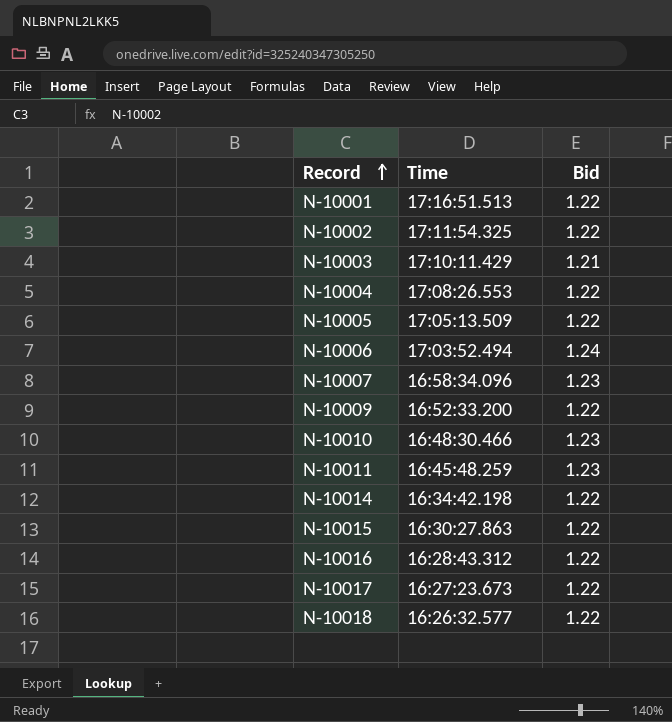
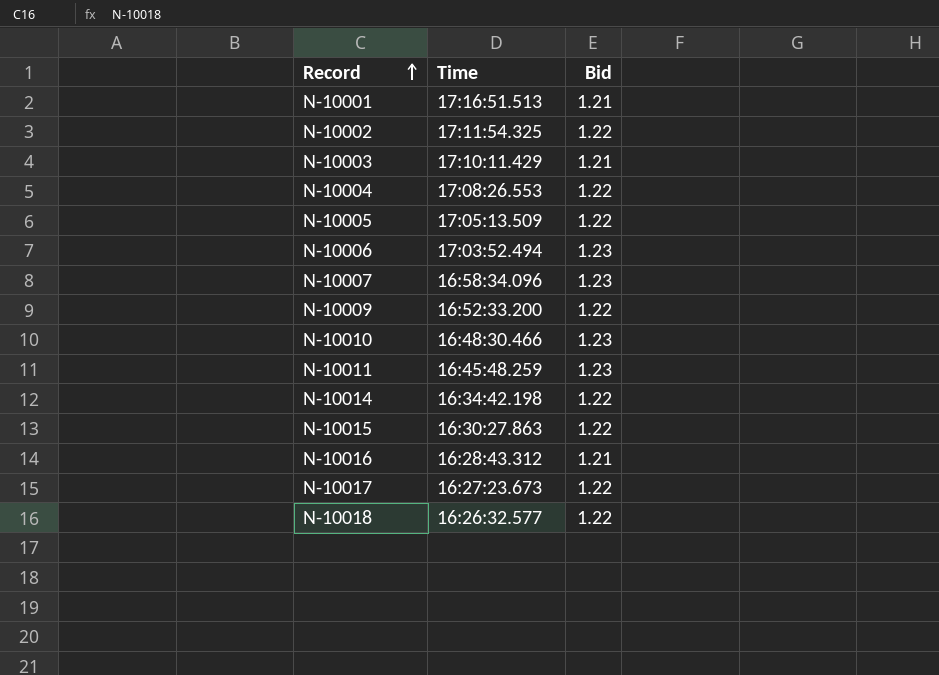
N-10001 | Bid: 1.22 -> 1.21
N-10006 | Bid: 1.24 -> 1.23
N-10016 | Bid: 1.22 -> 1.21

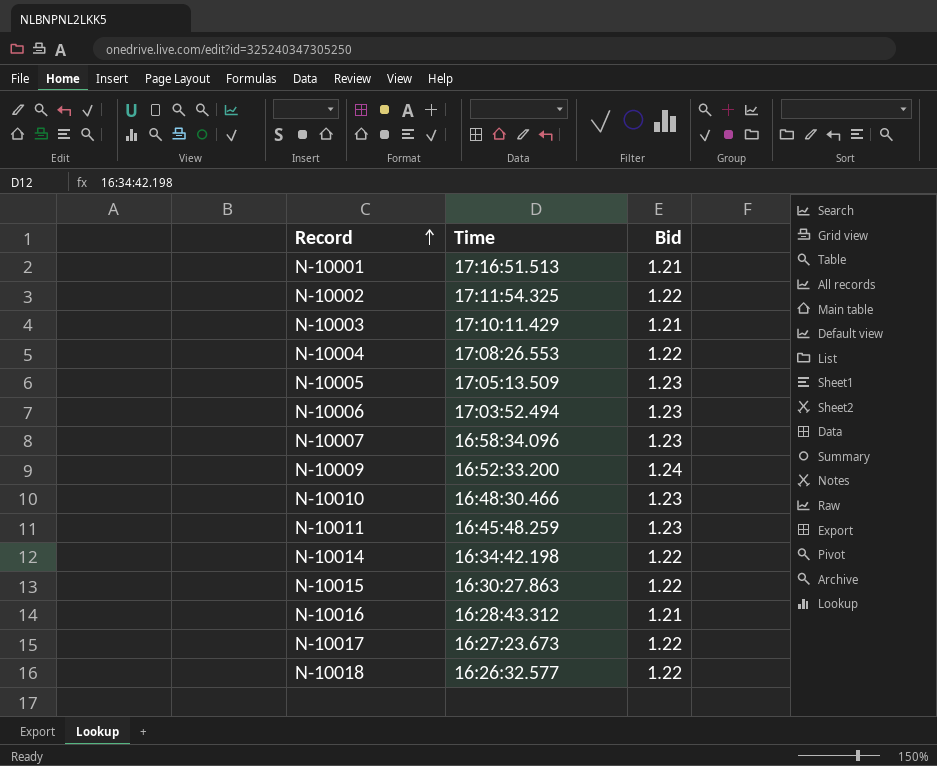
N-10005 | Bid: 1.22 -> 1.23
N-10009 | Bid: 1.22 -> 1.24

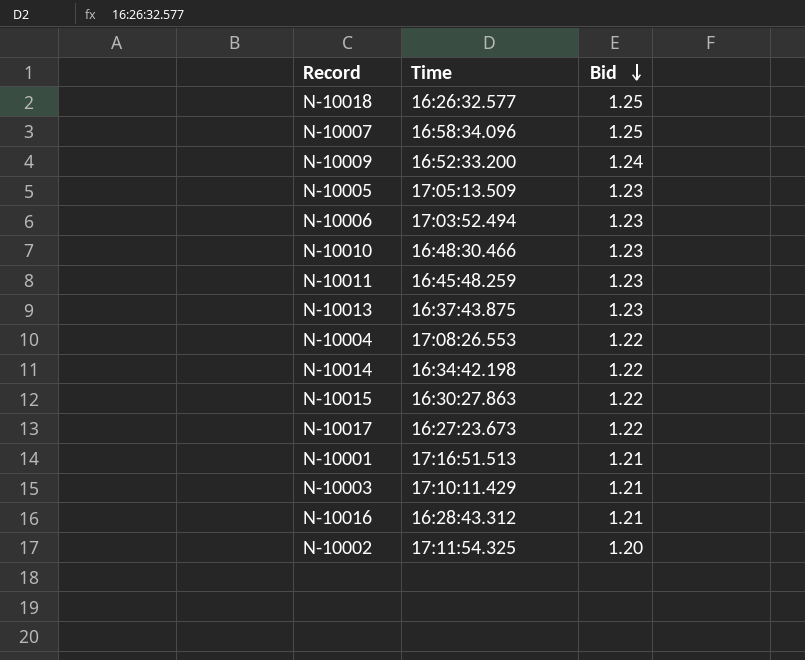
row order: Record ascending -> Bid descending
N-10018 | Bid: 1.22 -> 1.25
N-10007 | Bid: 1.23 -> 1.25
row N-10013: none -> 16:37:43.875 | 1.23
N-10002 | Bid: 1.22 -> 1.20

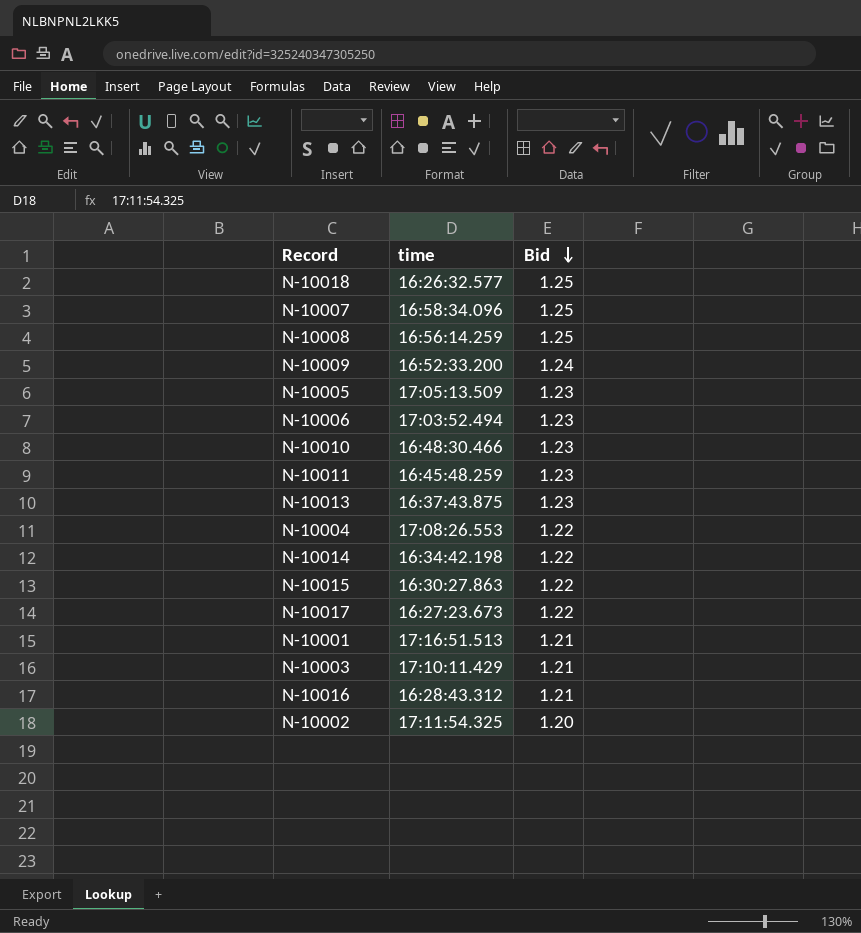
column name: Time -> time
row N-10008: none -> 16:56:14.259 | 1.25

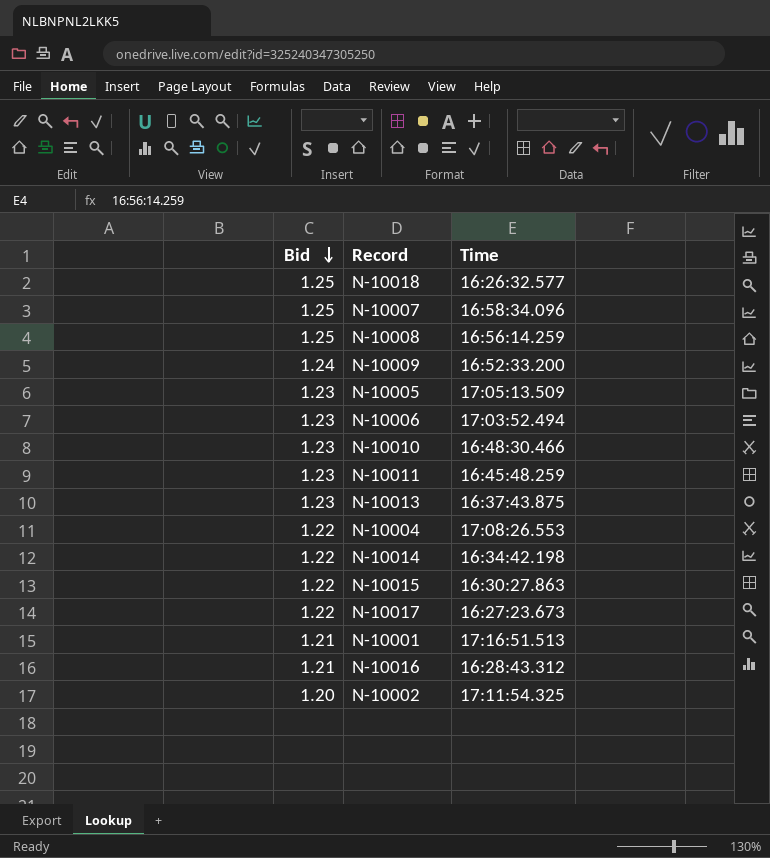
column Bid | position: 3 -> 1
column name: time -> Time
row N-10003: 17:10:11.429 | 1.21 -> none

